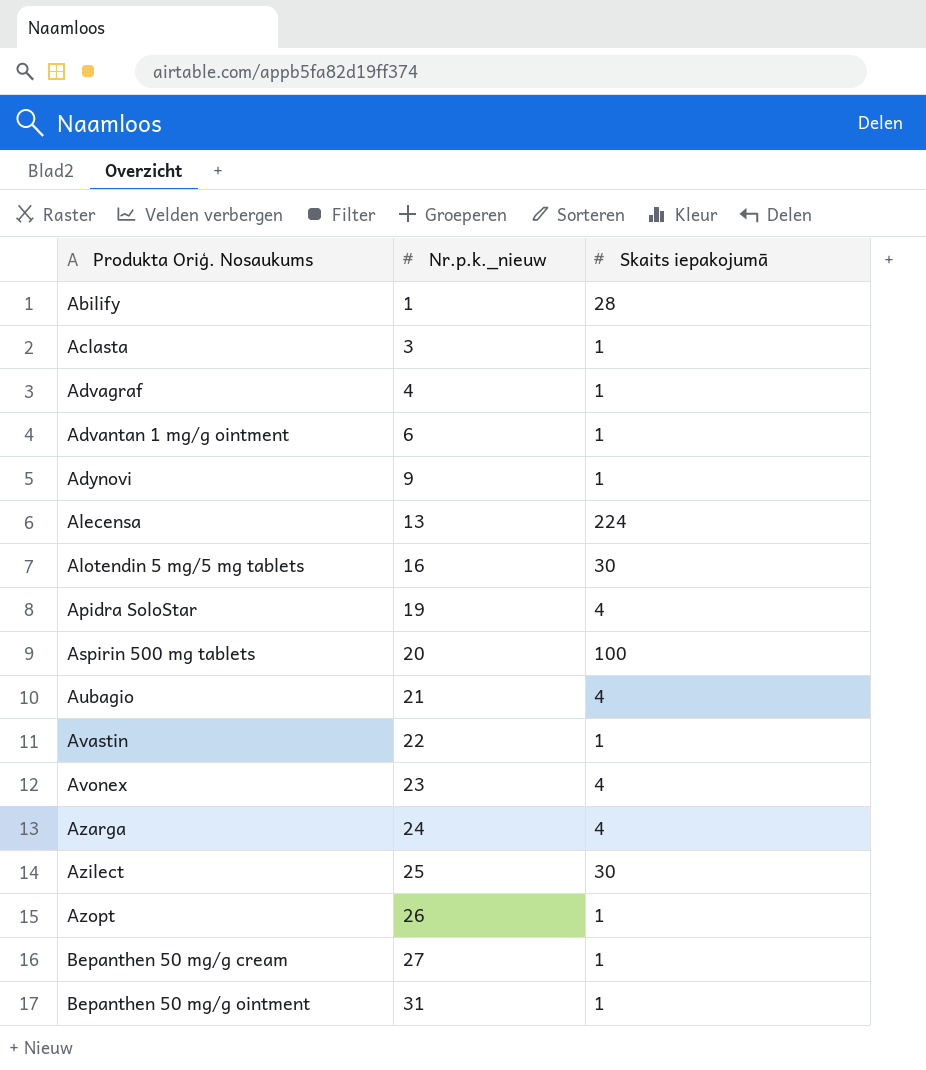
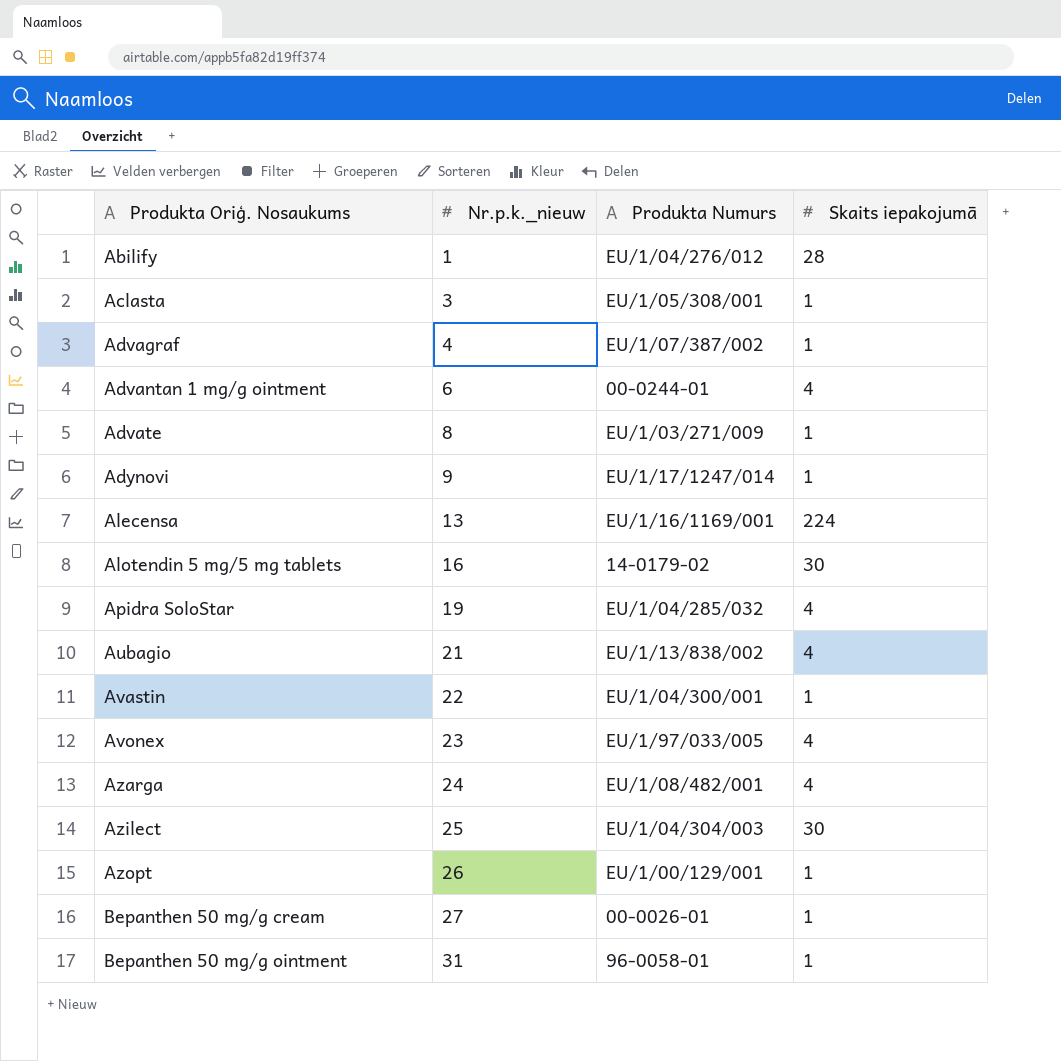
column Produkta Numurs | position: none -> 3
row Aspirin 500 mg tablets: 20 | 100 -> none
Advantan 1 mg/g ointment | Skaits iepakojumā: 1 -> 4
row Advate: none -> 8 | EU/1/03/271/009 | 1

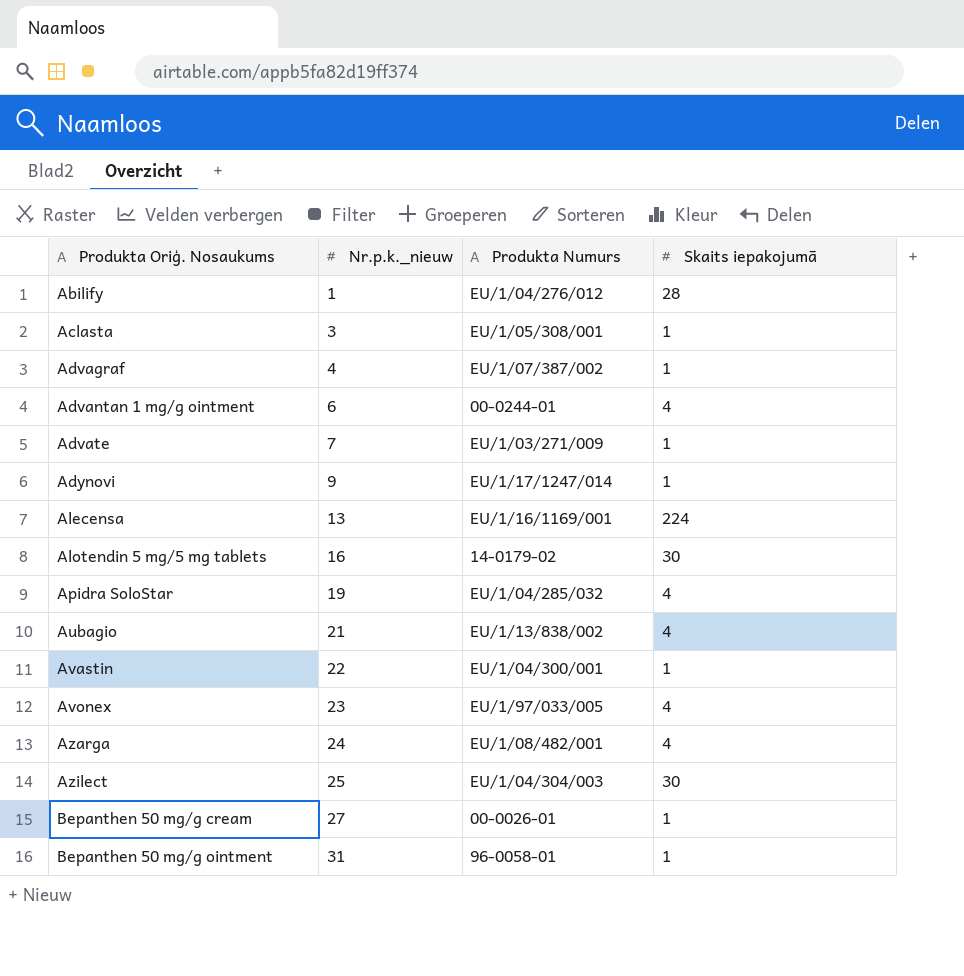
row Azopt: 26 | EU/1/00/129/001 | 1 -> none
Advate | Nr.p.k._nieuw: 8 -> 7

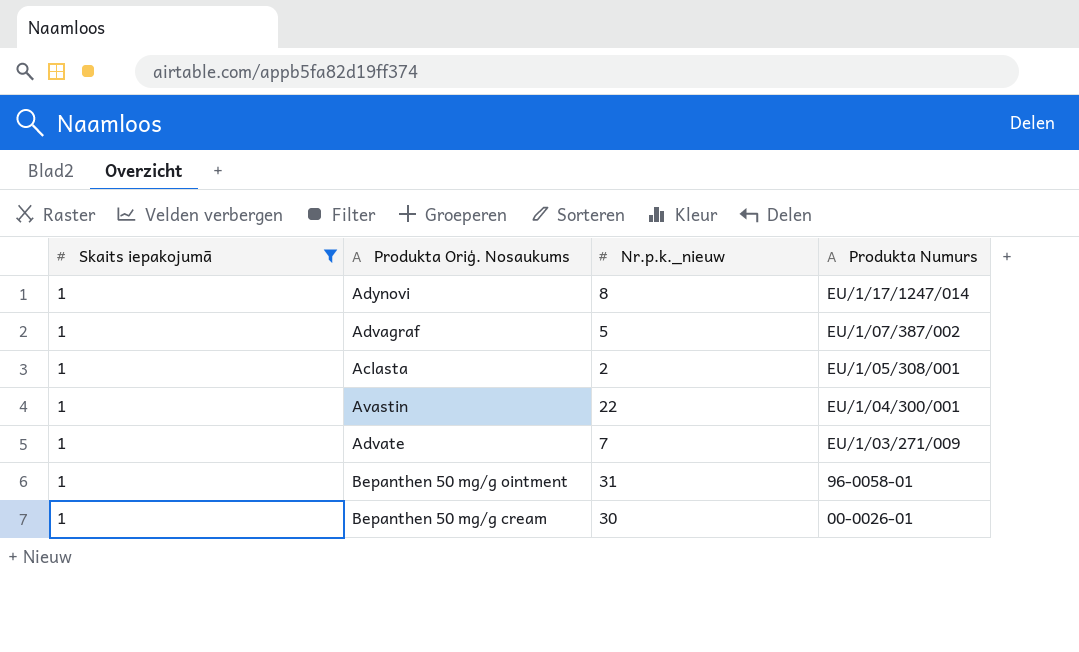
filter: none -> Skaits iepakojumā = 1
row order: Produkta Oriģ. Nosaukums ascending -> Produkta Numurs descending
column Skaits iepakojumā | position: 4 -> 1
Adynovi | Nr.p.k._nieuw: 9 -> 8
Advagraf | Nr.p.k._nieuw: 4 -> 5
Aclasta | Nr.p.k._nieuw: 3 -> 2
Bepanthen 50 mg/g cream | Nr.p.k._nieuw: 27 -> 30

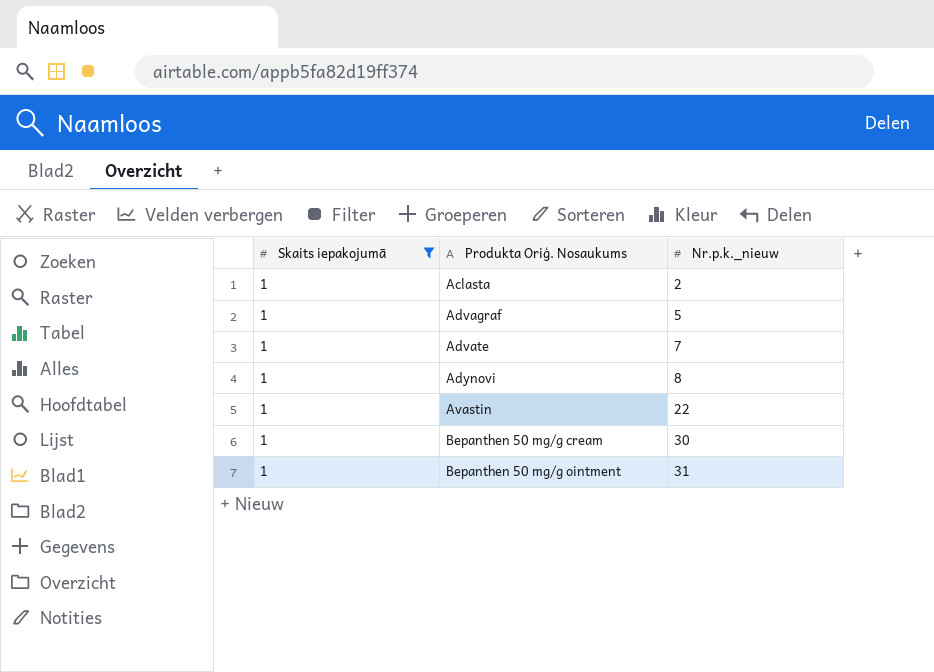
row order: Produkta Numurs descending -> Produkta Oriģ. Nosaukums ascending
column Produkta Numurs | position: 4 -> none

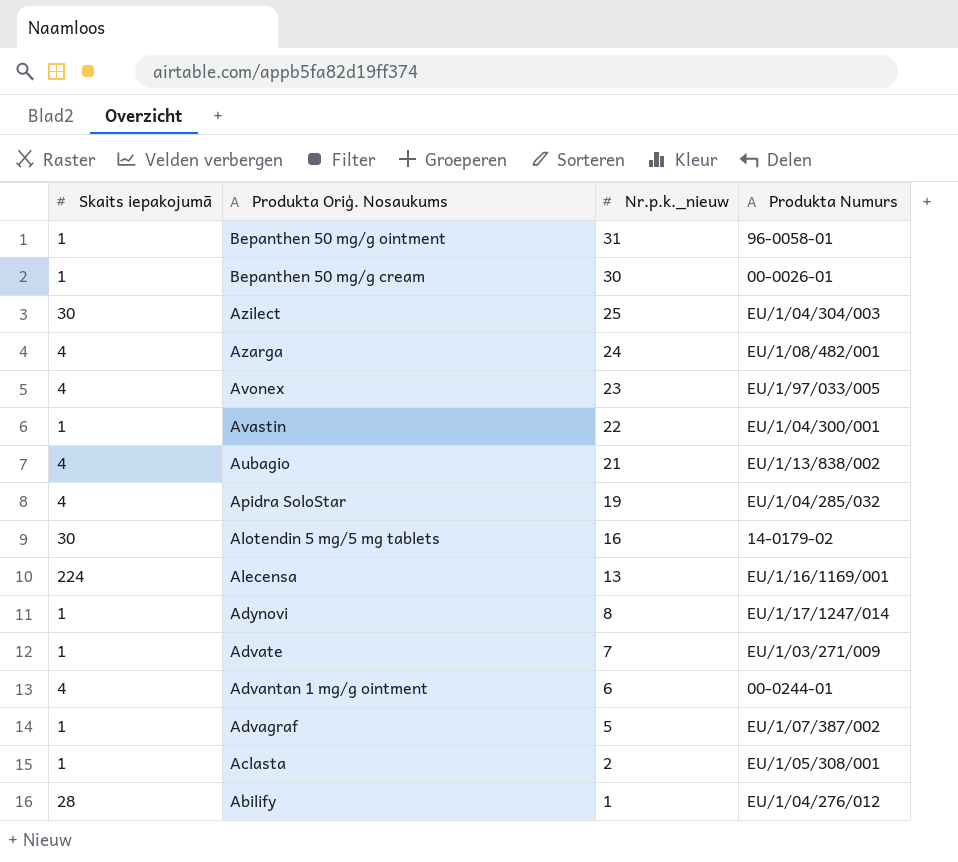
filter: Skaits iepakojumā = 1 -> none
row order: Produkta Oriģ. Nosaukums ascending -> Produkta Oriģ. Nosaukums descending
column Produkta Numurs | position: none -> 4

